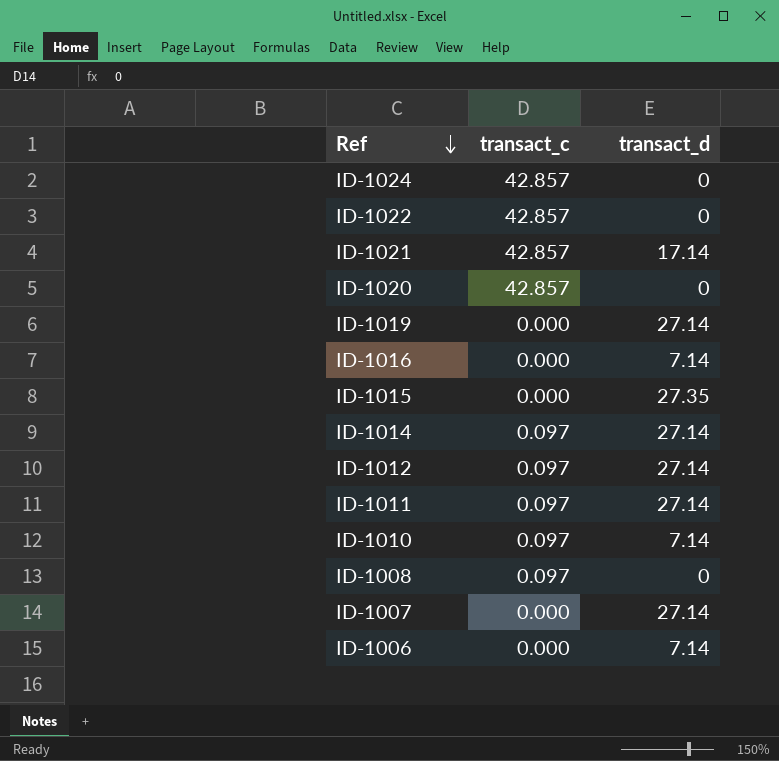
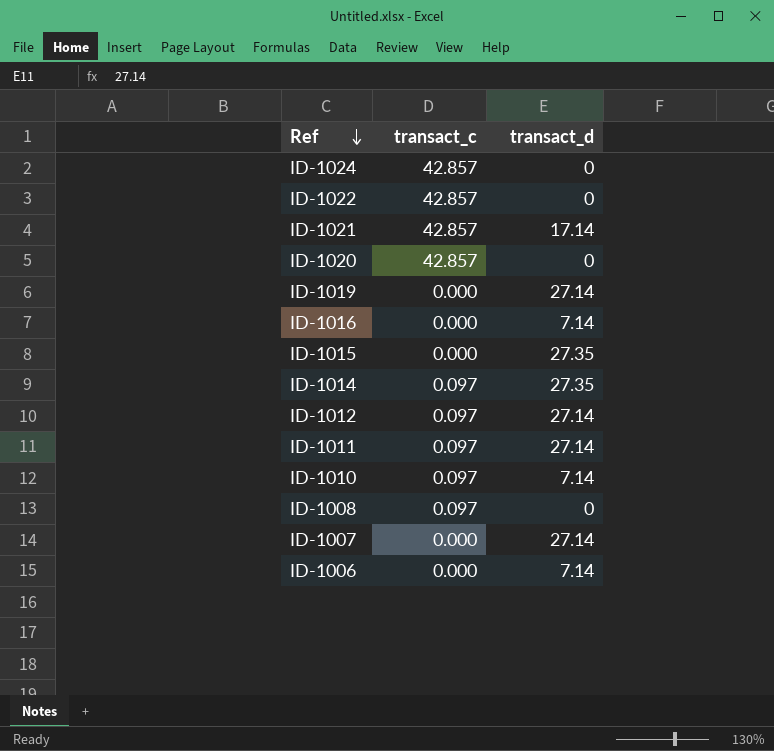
ID-1014 | transact_d: 27.14 -> 27.35

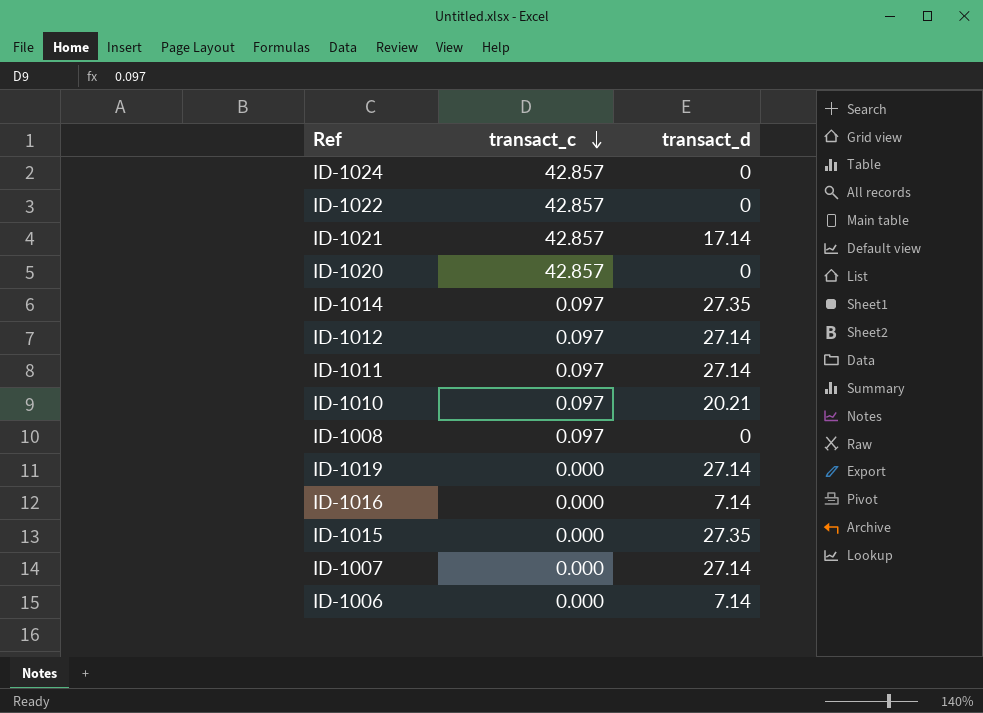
row order: Ref descending -> transact_c descending
ID-1010 | transact_d: 7.14 -> 20.21

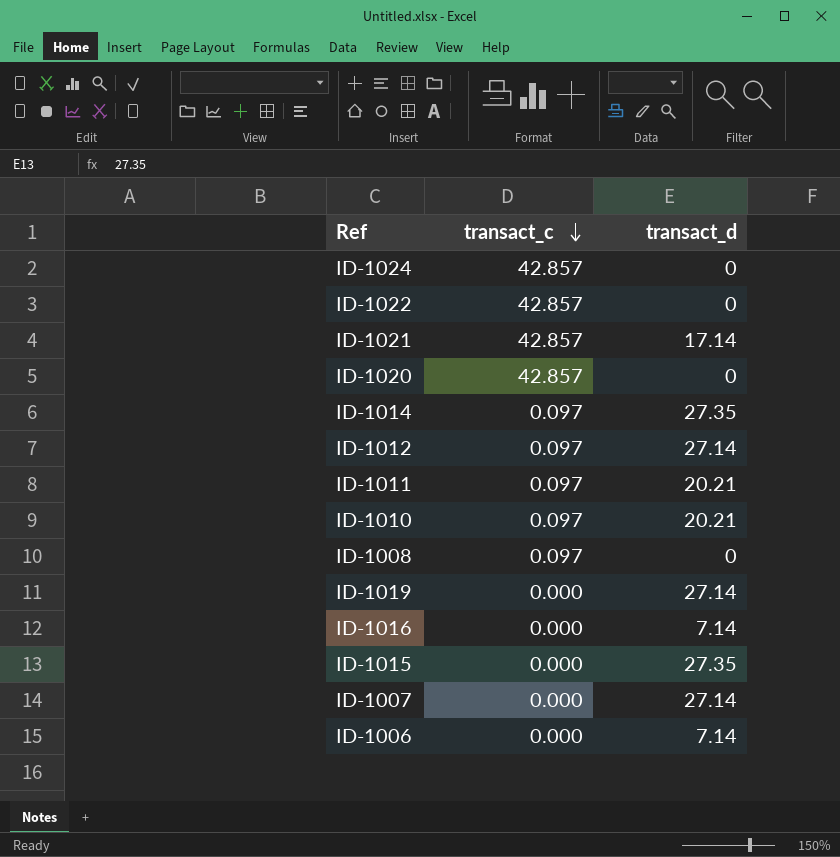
ID-1011 | transact_d: 27.14 -> 20.21

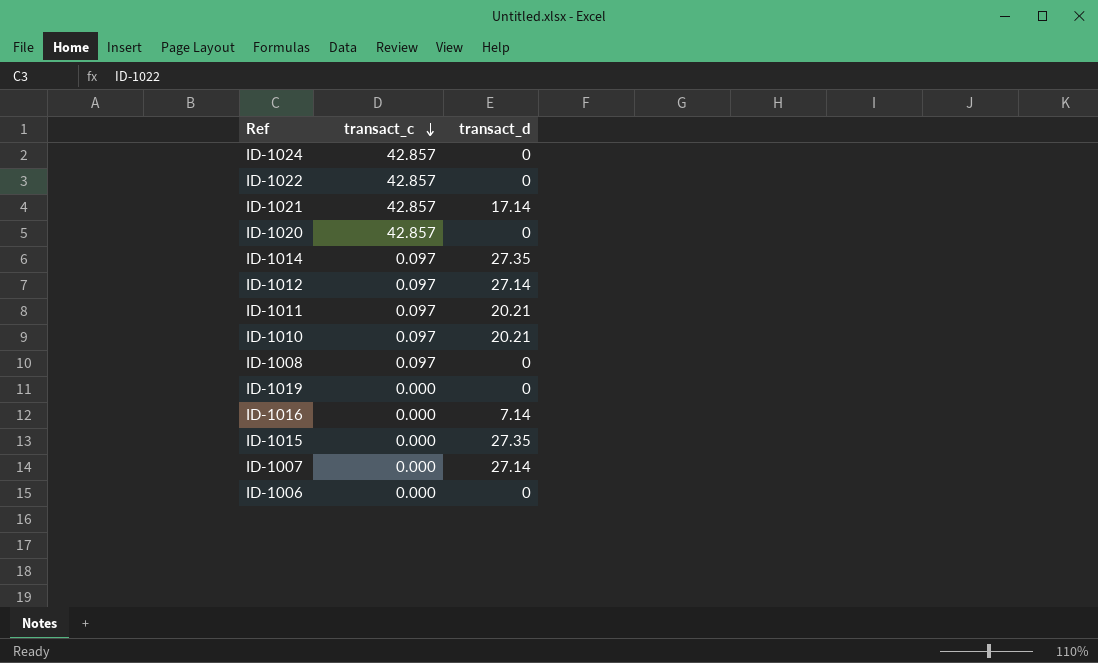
ID-1019 | transact_d: 27.14 -> 0
ID-1006 | transact_d: 7.14 -> 0

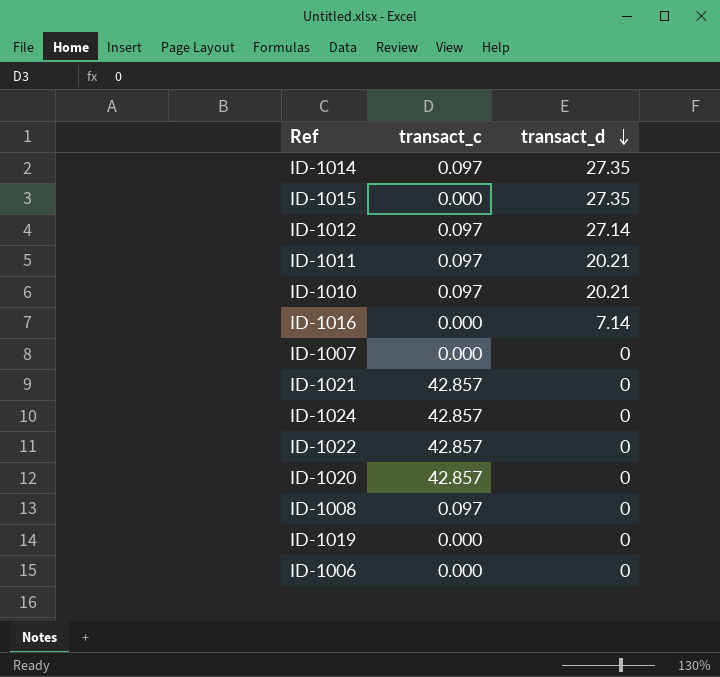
row order: transact_c descending -> transact_d descending
ID-1007 | transact_d: 27.14 -> 0
ID-1021 | transact_d: 17.14 -> 0

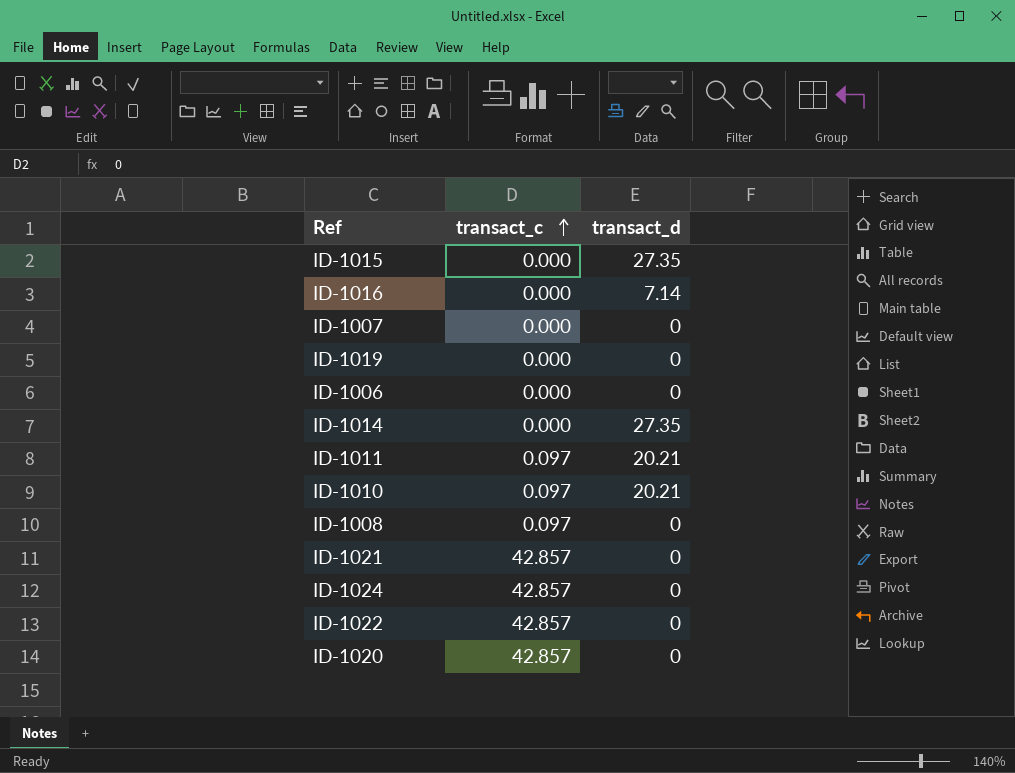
row order: transact_d descending -> transact_c ascending
row ID-1012: 0.097 | 27.14 -> none
ID-1014 | transact_c: 0.097 -> 0.000

